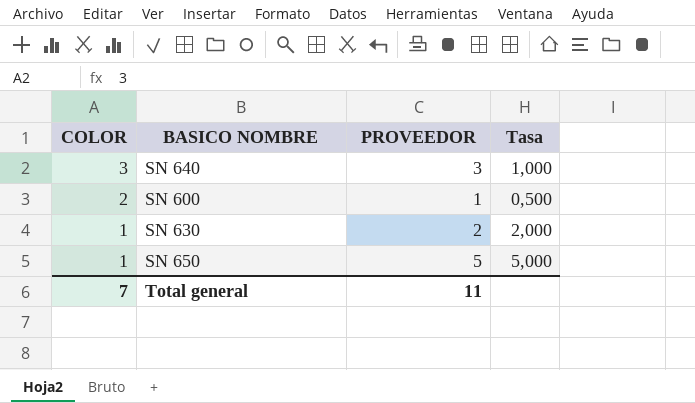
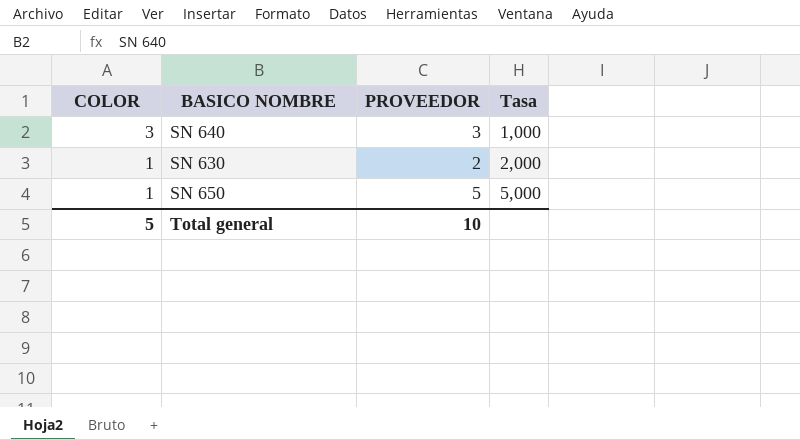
row SN 600: 2 | 1 | 0,500 -> none
Total general | COLOR: 7 -> 5
Total general | PROVEEDOR: 11 -> 10

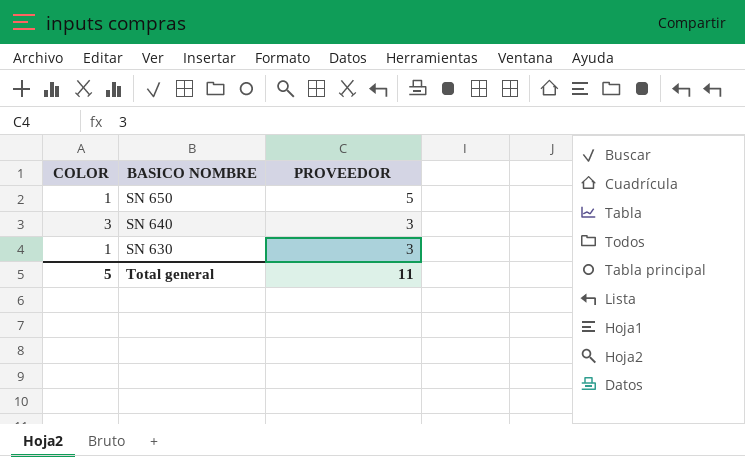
row order: COLOR descending -> BASICO NOMBRE descending
column Tasa | formula: [PROVEEDOR] / [COLOR] -> none
SN 630 | PROVEEDOR: 2 -> 3
Total general | PROVEEDOR: 10 -> 11

